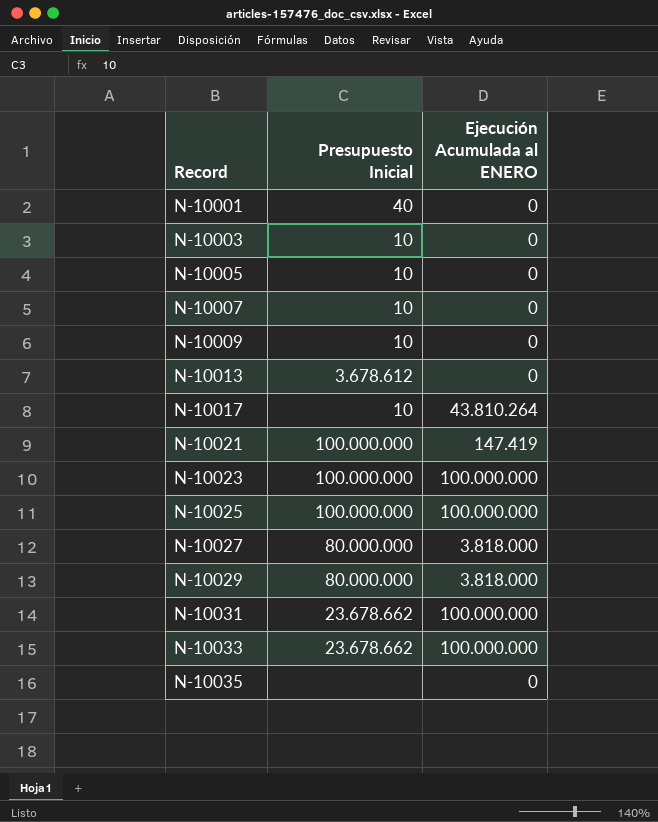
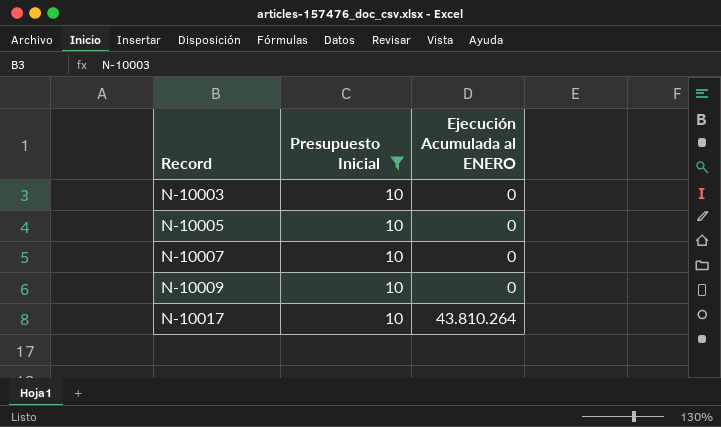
filter: none -> Presupuesto Inicial = 10

